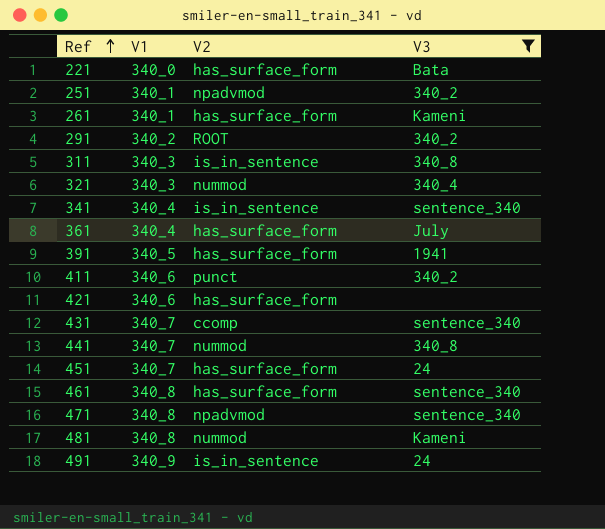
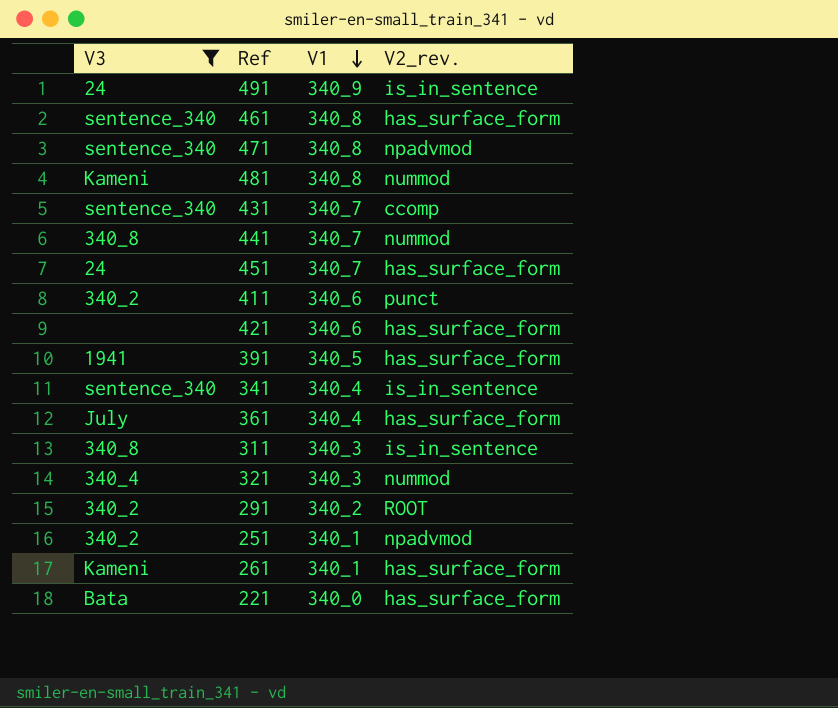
row order: Ref ascending -> V1 descending
column V3 | position: 4 -> 1
column name: V2 -> V2_rev.

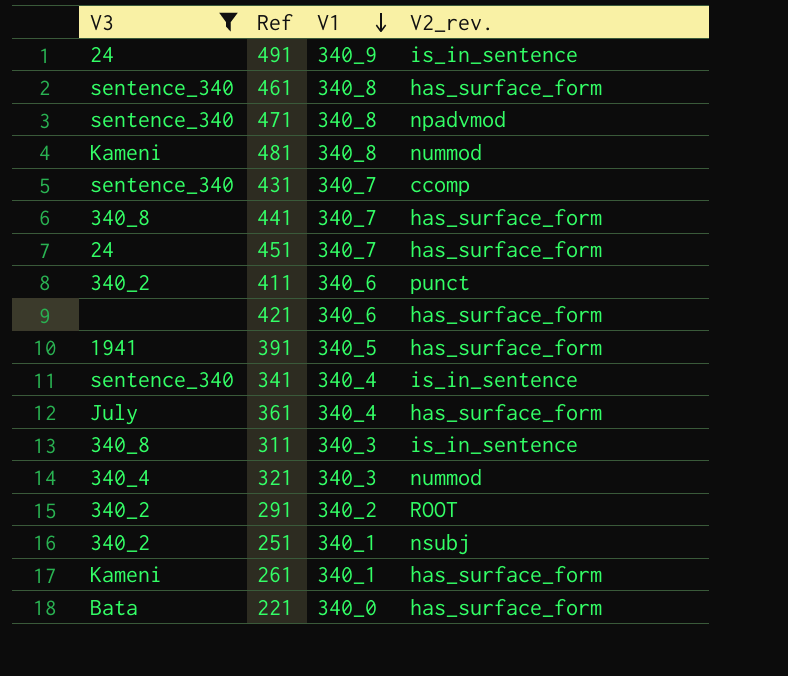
441 | V2_rev.: nummod -> has_surface_form
251 | V2_rev.: npadvmod -> nsubj

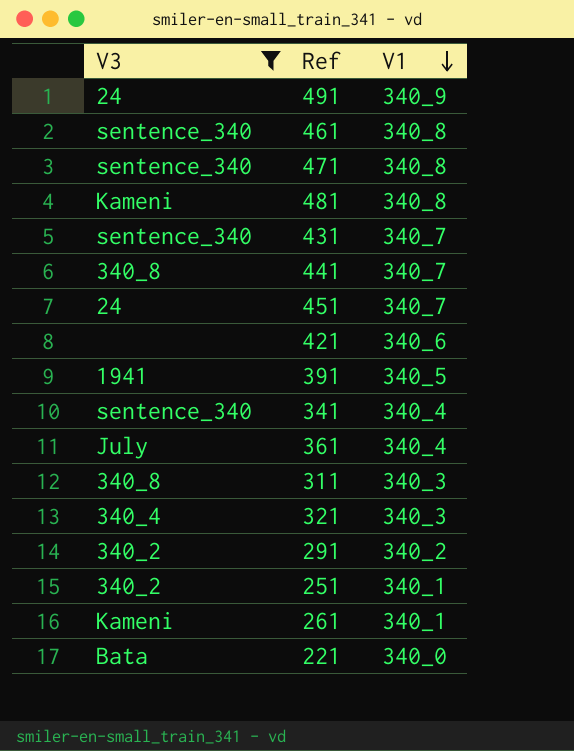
column V2_rev. | position: 4 -> none
row 411: 340_2 | 340_6 | punct -> none

